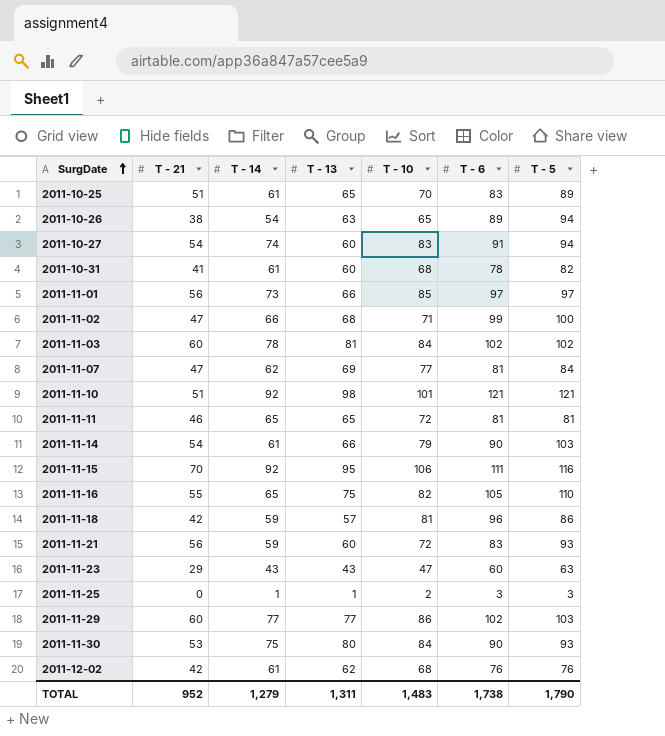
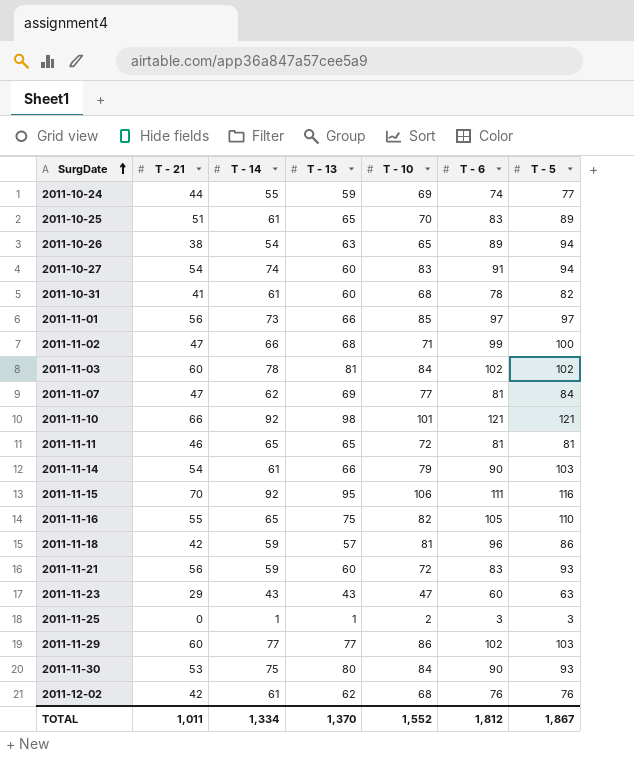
row 2011-10-24: none -> 44 | 55 | 59 | 69 | 74 | 77
2011-11-10 | T - 21: 51 -> 66
TOTAL | T - 21: 952 -> 1,011
TOTAL | T - 14: 1,279 -> 1,334
TOTAL | T - 13: 1,311 -> 1,370
TOTAL | T - 10: 1,483 -> 1,552
TOTAL | T - 6: 1,738 -> 1,812
TOTAL | T - 5: 1,790 -> 1,867

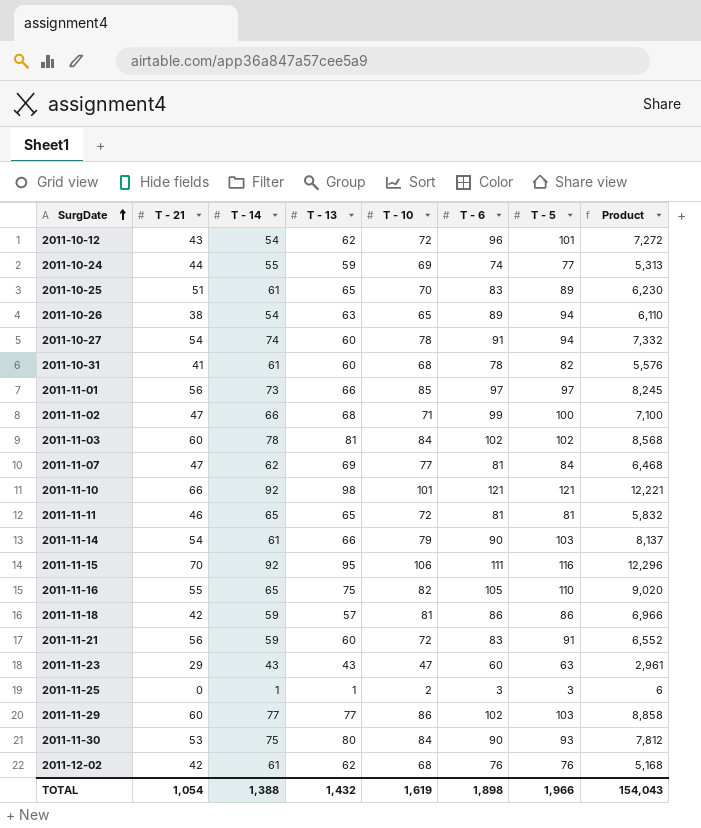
column Product | formula: none -> [T - 10] * [T - 5]
row 2011-10-12: none -> 43 | 54 | 62 | 72 | 96 | 101 | 7,272
2011-10-27 | T - 10: 83 -> 78
2011-11-18 | T - 6: 96 -> 86
2011-11-21 | T - 5: 93 -> 91
TOTAL | T - 21: 1,011 -> 1,054
TOTAL | T - 14: 1,334 -> 1,388
TOTAL | T - 13: 1,370 -> 1,432
TOTAL | T - 10: 1,552 -> 1,619
TOTAL | T - 6: 1,812 -> 1,898
TOTAL | T - 5: 1,867 -> 1,966

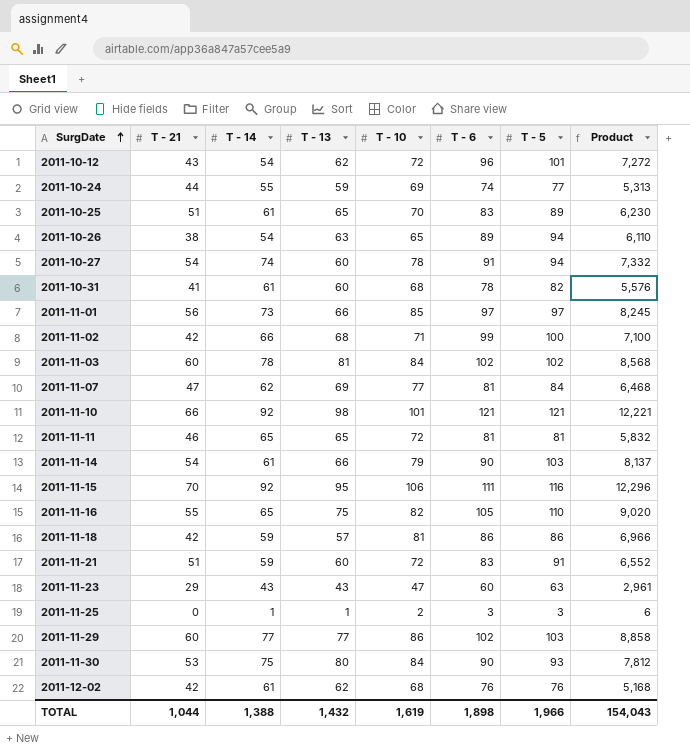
2011-11-02 | T - 21: 47 -> 42
2011-11-21 | T - 21: 56 -> 51
TOTAL | T - 21: 1,054 -> 1,044

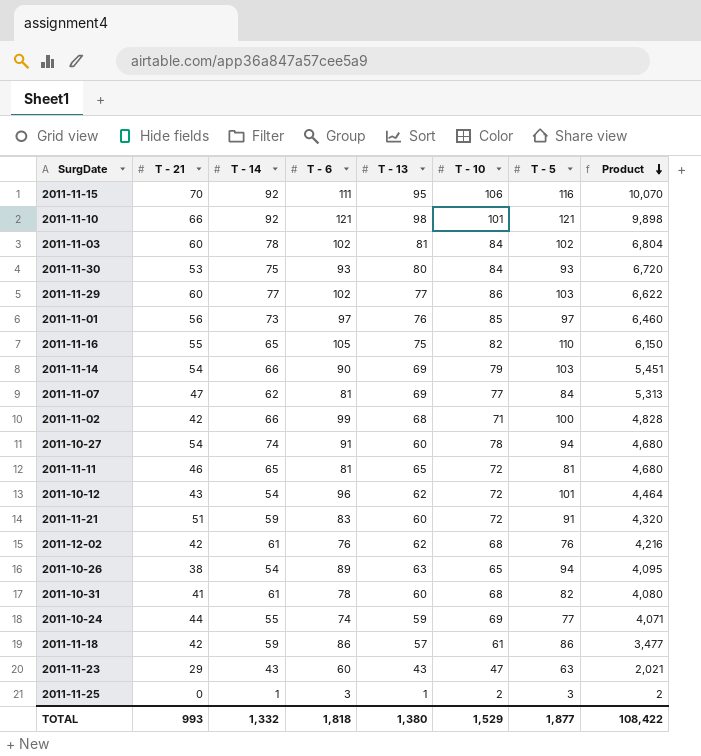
row order: SurgDate ascending -> Product descending
column T - 6 | position: 6 -> 4
column Product | formula: [T - 10] * [T - 5] -> [T - 13] * [T - 10]
row 2011-10-25: 51 | 61 | 65 | 70 | 83 | 89 | 6,230 -> none
2011-11-30 | T - 6: 90 -> 93
2011-11-01 | T - 13: 66 -> 76
2011-11-14 | T - 14: 61 -> 66
2011-11-14 | T - 13: 66 -> 69
2011-11-18 | T - 10: 81 -> 61
TOTAL | T - 21: 1,044 -> 993
TOTAL | T - 14: 1,388 -> 1,332
TOTAL | T - 6: 1,898 -> 1,818
TOTAL | T - 13: 1,432 -> 1,380
TOTAL | T - 10: 1,619 -> 1,529
TOTAL | T - 5: 1,966 -> 1,877
TOTAL | Product: 154,043 -> 108,422

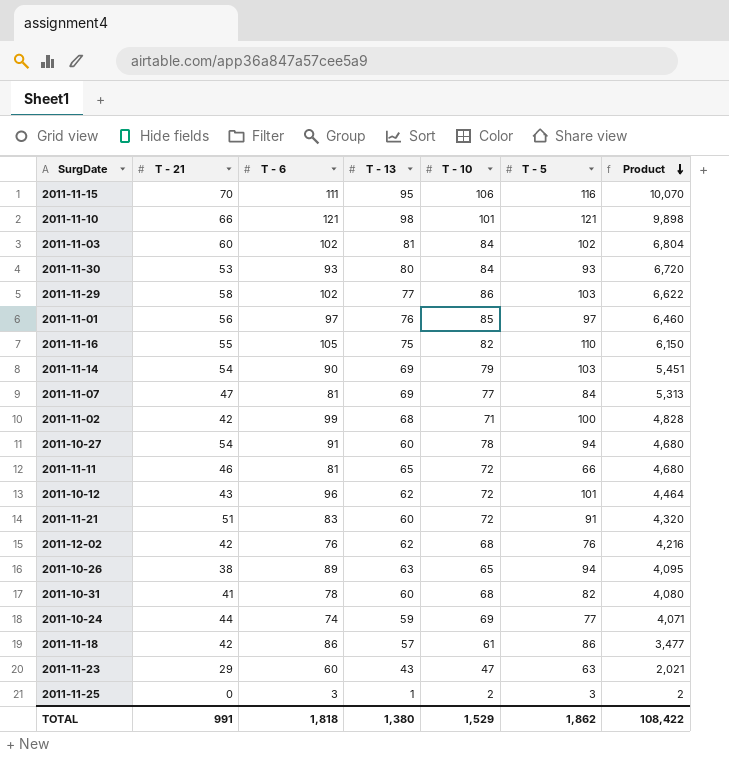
column T - 14 | position: 3 -> none
2011-11-29 | T - 21: 60 -> 58
2011-11-11 | T - 5: 81 -> 66
TOTAL | T - 21: 993 -> 991
TOTAL | T - 5: 1,877 -> 1,862

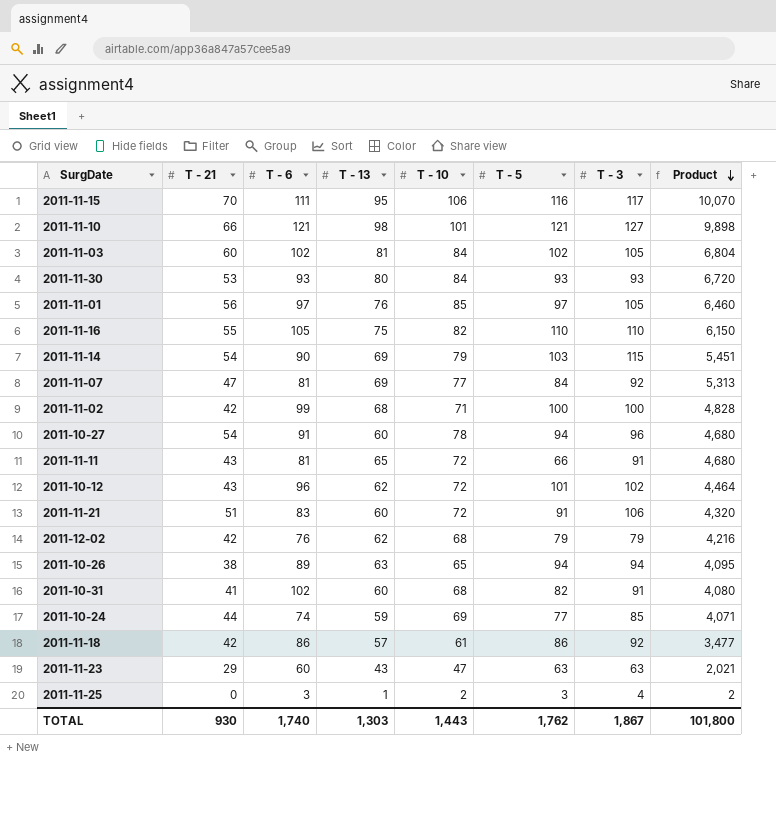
column T - 3 | position: none -> 7
row 2011-11-29: 58 | 102 | 77 | 86 | 103 | 6,622 -> none
2011-11-11 | T - 21: 46 -> 43
2011-12-02 | T - 5: 76 -> 79
2011-10-31 | T - 6: 78 -> 102
TOTAL | T - 21: 991 -> 930
TOTAL | T - 6: 1,818 -> 1,740
TOTAL | T - 13: 1,380 -> 1,303
TOTAL | T - 10: 1,529 -> 1,443
TOTAL | T - 5: 1,862 -> 1,762
TOTAL | Product: 108,422 -> 101,800

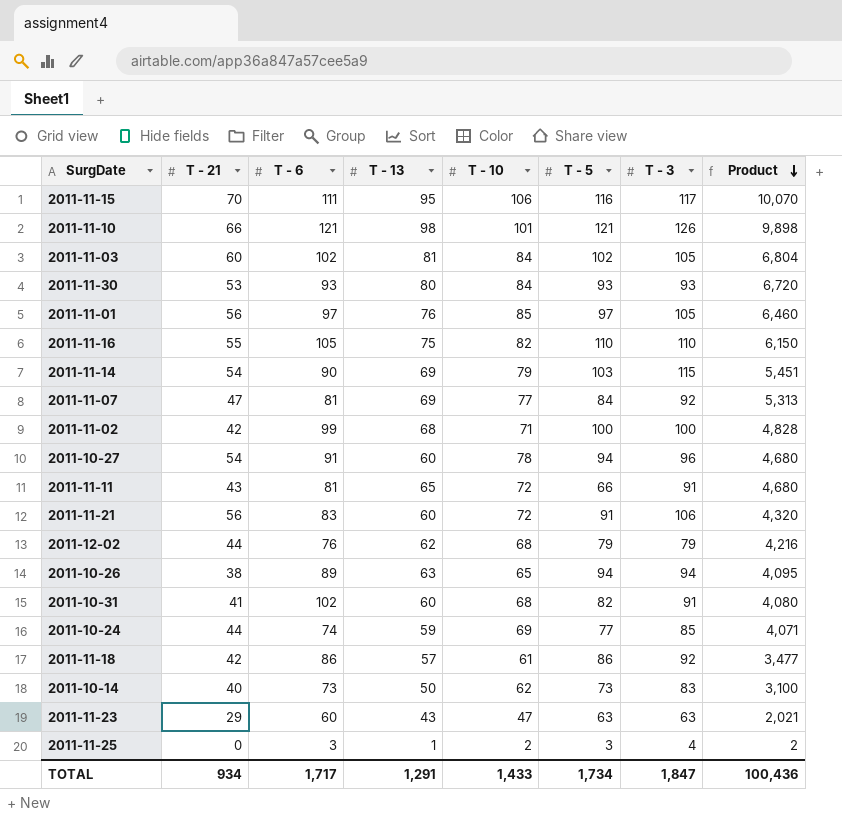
row 2011-10-12: 43 | 96 | 62 | 72 | 101 | 102 | 4,464 -> none
2011-11-10 | T - 3: 127 -> 126
2011-11-21 | T - 21: 51 -> 56
2011-12-02 | T - 21: 42 -> 44
row 2011-10-14: none -> 40 | 73 | 50 | 62 | 73 | 83 | 3,100
TOTAL | T - 21: 930 -> 934
TOTAL | T - 6: 1,740 -> 1,717
TOTAL | T - 13: 1,303 -> 1,291
TOTAL | T - 10: 1,443 -> 1,433
TOTAL | T - 5: 1,762 -> 1,734
TOTAL | T - 3: 1,867 -> 1,847
TOTAL | Product: 101,800 -> 100,436

